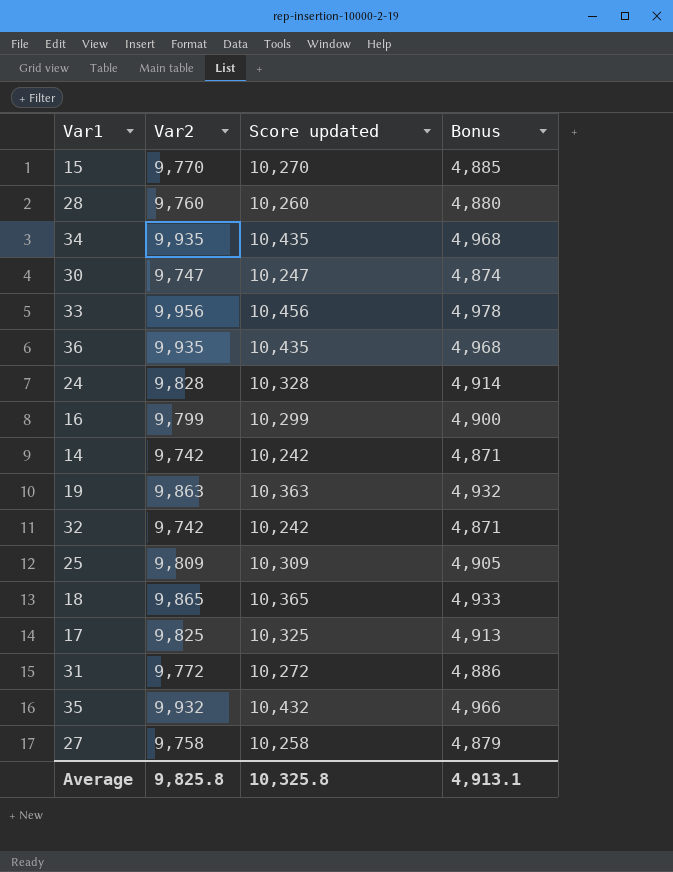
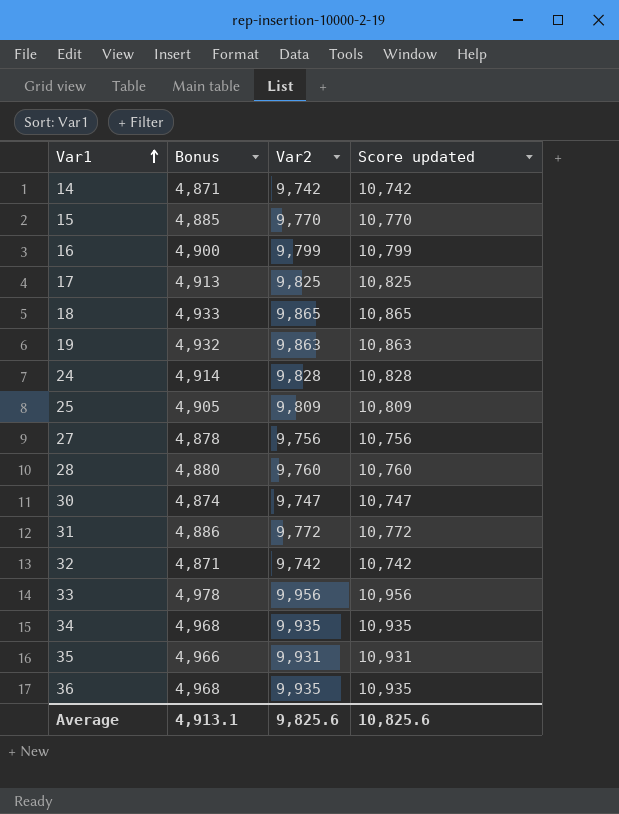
row order: none -> Var1 ascending
column Bonus | position: 4 -> 2
column Score updated | formula: [Var2] + 500 -> [Var2] + 1000
27 | Bonus: 4,879 -> 4,878
27 | Var2: 9,758 -> 9,756
35 | Var2: 9,932 -> 9,931
Average | Var2: 9,825.8 -> 9,825.6
Average | Score updated: 10,325.8 -> 10,825.6

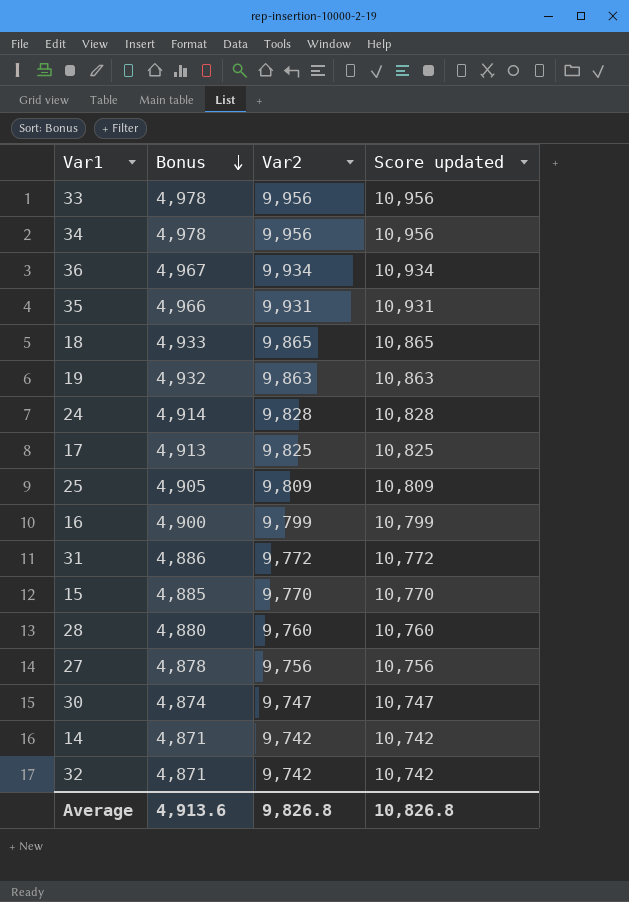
row order: Var1 ascending -> Bonus descending
34 | Bonus: 4,968 -> 4,978
34 | Var2: 9,935 -> 9,956
34 | Score updated: 10,935 -> 10,956
36 | Bonus: 4,968 -> 4,967
36 | Var2: 9,935 -> 9,934
36 | Score updated: 10,935 -> 10,934
Average | Bonus: 4,913.1 -> 4,913.6
Average | Var2: 9,825.6 -> 9,826.8
Average | Score updated: 10,825.6 -> 10,826.8

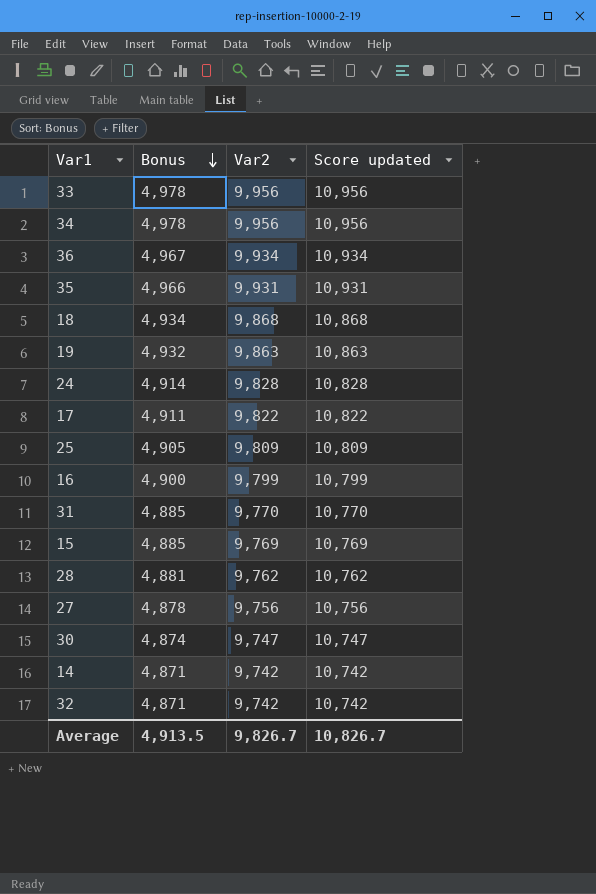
18 | Bonus: 4,933 -> 4,934
18 | Var2: 9,865 -> 9,868
18 | Score updated: 10,865 -> 10,868
17 | Bonus: 4,913 -> 4,911
17 | Var2: 9,825 -> 9,822
17 | Score updated: 10,825 -> 10,822
31 | Bonus: 4,886 -> 4,885
31 | Var2: 9,772 -> 9,770
31 | Score updated: 10,772 -> 10,770
15 | Var2: 9,770 -> 9,769
15 | Score updated: 10,770 -> 10,769
28 | Bonus: 4,880 -> 4,881
28 | Var2: 9,760 -> 9,762
28 | Score updated: 10,760 -> 10,762
Average | Bonus: 4,913.6 -> 4,913.5
Average | Var2: 9,826.8 -> 9,826.7
Average | Score updated: 10,826.8 -> 10,826.7

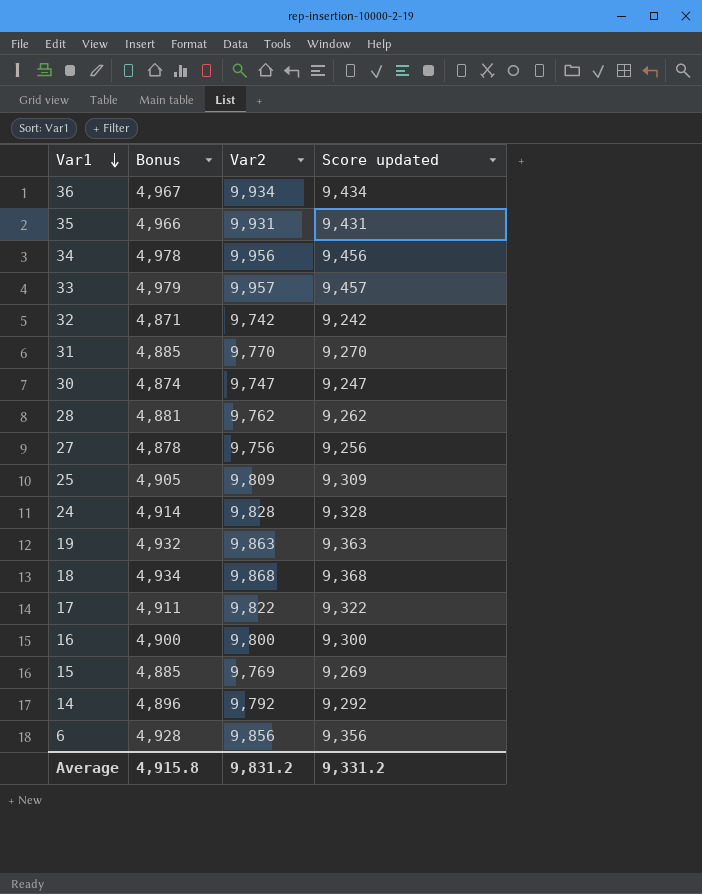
row order: Bonus descending -> Var1 descending
column Score updated | formula: [Var2] + 1000 -> [Var2] - 500
33 | Bonus: 4,978 -> 4,979
33 | Var2: 9,956 -> 9,957
16 | Var2: 9,799 -> 9,800
14 | Bonus: 4,871 -> 4,896
14 | Var2: 9,742 -> 9,792
row 6: none -> 4,928 | 9,856 | 9,356
Average | Bonus: 4,913.5 -> 4,915.8
Average | Var2: 9,826.7 -> 9,831.2
Average | Score updated: 10,826.7 -> 9,331.2

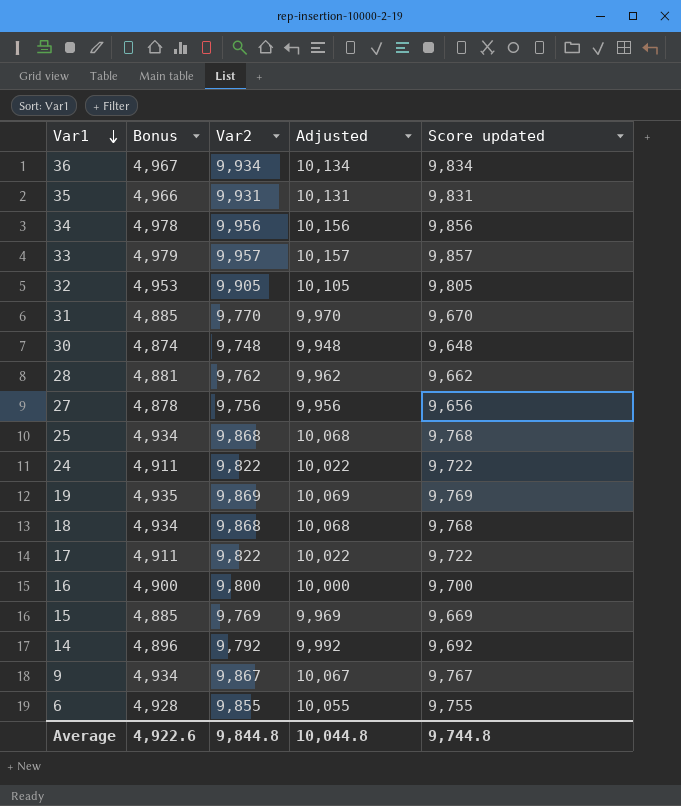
column Adjusted | formula: none -> [Var2] + 200
column Score updated | formula: [Var2] - 500 -> [Var2] - 100
32 | Bonus: 4,871 -> 4,953
32 | Var2: 9,742 -> 9,905
30 | Var2: 9,747 -> 9,748
25 | Bonus: 4,905 -> 4,934
25 | Var2: 9,809 -> 9,868
24 | Bonus: 4,914 -> 4,911
24 | Var2: 9,828 -> 9,822
19 | Bonus: 4,932 -> 4,935
19 | Var2: 9,863 -> 9,869
row 9: none -> 4,934 | 9,867 | 10,067 | 9,767
6 | Var2: 9,856 -> 9,855
Average | Bonus: 4,915.8 -> 4,922.6
Average | Var2: 9,831.2 -> 9,844.8
Average | Score updated: 9,331.2 -> 9,744.8

